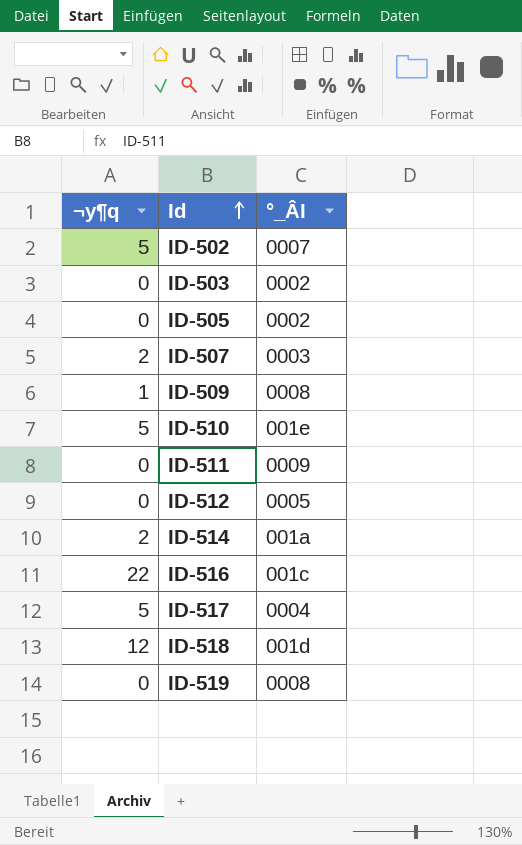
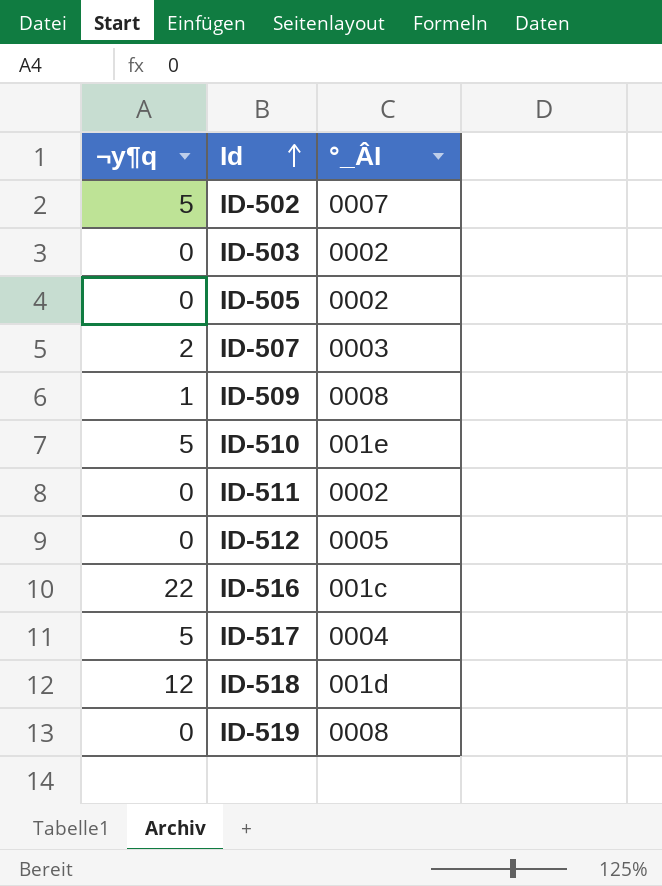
row ID-514: 2 | 001a -> none
ID-511 | °_ÂI: 0009 -> 0002

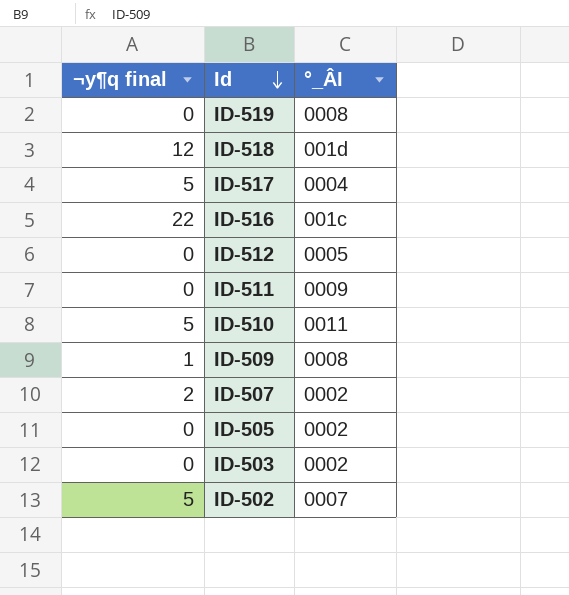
row order: Id ascending -> Id descending
column name: ¬y¶q -> ¬y¶q final
ID-511 | °_ÂI: 0002 -> 0009
ID-510 | °_ÂI: 001e -> 0011
ID-507 | °_ÂI: 0003 -> 0002

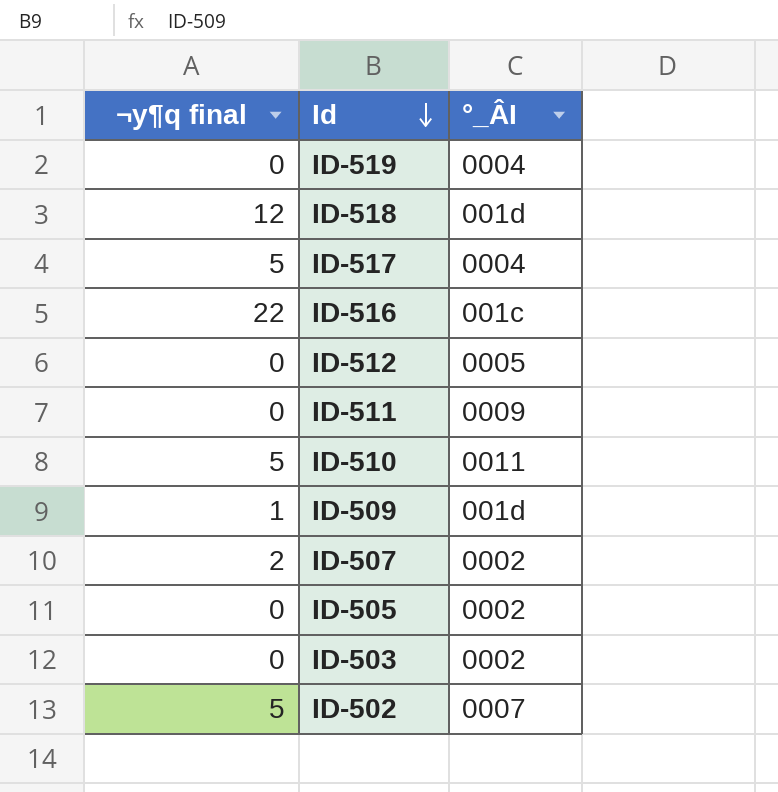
ID-519 | °_ÂI: 0008 -> 0004
ID-509 | °_ÂI: 0008 -> 001d

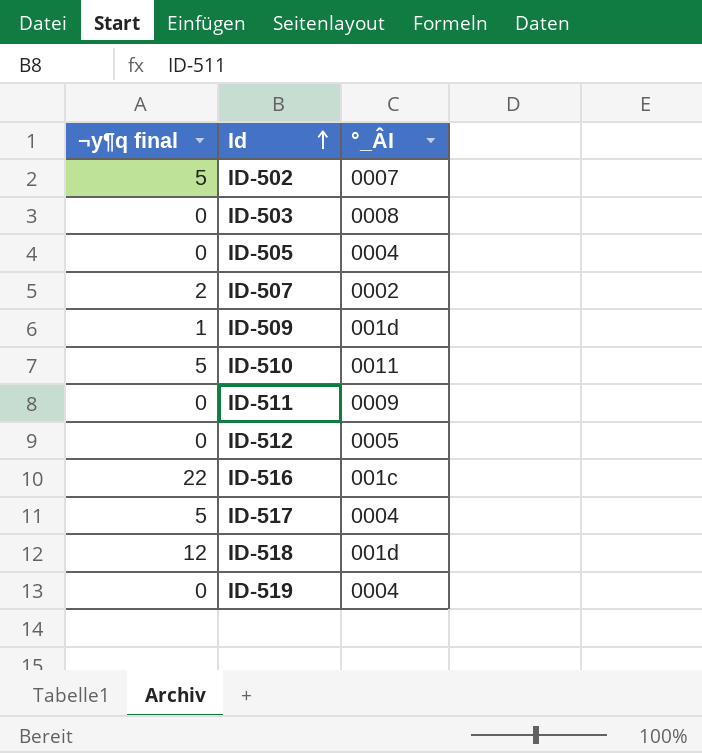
row order: Id descending -> Id ascending
ID-503 | °_ÂI: 0002 -> 0008
ID-505 | °_ÂI: 0002 -> 0004

